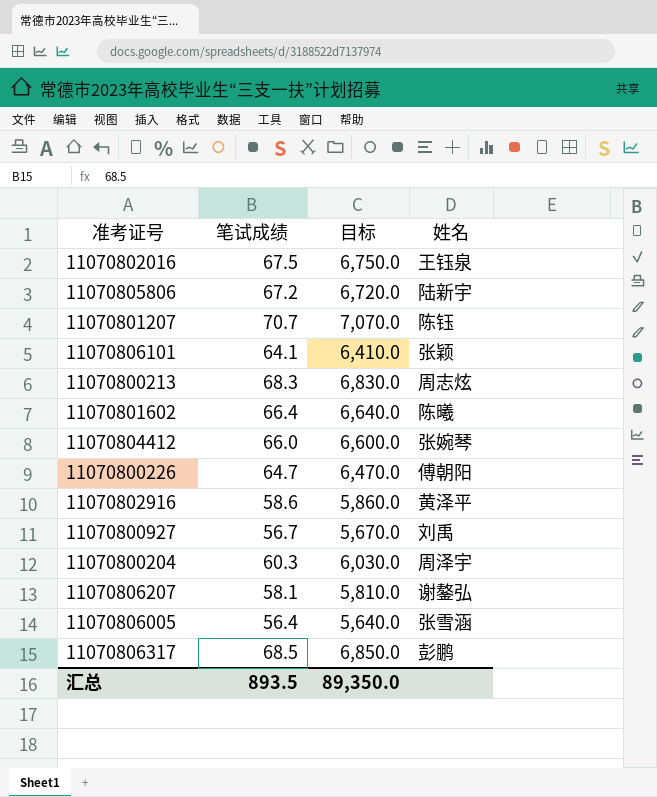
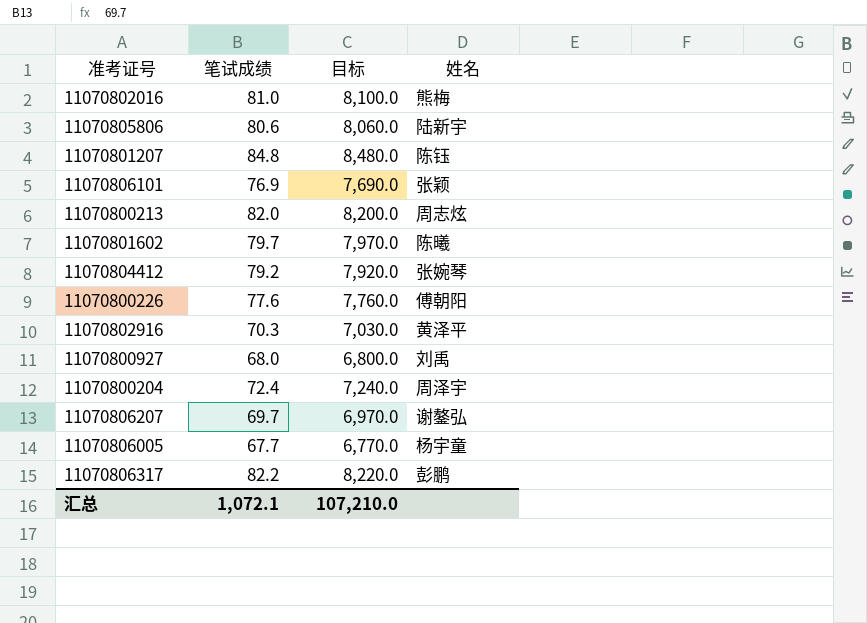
11070802016 | 笔试成绩: 67.5 -> 81.0
11070802016 | 目标: 6,750.0 -> 8,100.0
11070802016 | 姓名: 王钰泉 -> 熊梅
11070805806 | 笔试成绩: 67.2 -> 80.6
11070805806 | 目标: 6,720.0 -> 8,060.0
11070801207 | 笔试成绩: 70.7 -> 84.8
11070801207 | 目标: 7,070.0 -> 8,480.0
11070806101 | 笔试成绩: 64.1 -> 76.9
11070806101 | 目标: 6,410.0 -> 7,690.0
11070800213 | 笔试成绩: 68.3 -> 82.0
11070800213 | 目标: 6,830.0 -> 8,200.0
11070801602 | 笔试成绩: 66.4 -> 79.7
11070801602 | 目标: 6,640.0 -> 7,970.0
11070804412 | 笔试成绩: 66.0 -> 79.2
11070804412 | 目标: 6,600.0 -> 7,920.0
11070800226 | 笔试成绩: 64.7 -> 77.6
11070800226 | 目标: 6,470.0 -> 7,760.0
11070802916 | 笔试成绩: 58.6 -> 70.3
11070802916 | 目标: 5,860.0 -> 7,030.0
11070800927 | 笔试成绩: 56.7 -> 68.0
11070800927 | 目标: 5,670.0 -> 6,800.0
11070800204 | 笔试成绩: 60.3 -> 72.4
11070800204 | 目标: 6,030.0 -> 7,240.0
11070806207 | 笔试成绩: 58.1 -> 69.7
11070806207 | 目标: 5,810.0 -> 6,970.0
11070806005 | 笔试成绩: 56.4 -> 67.7
11070806005 | 目标: 5,640.0 -> 6,770.0
11070806005 | 姓名: 张雪涵 -> 杨宇童
11070806317 | 笔试成绩: 68.5 -> 82.2
11070806317 | 目标: 6,850.0 -> 8,220.0
汇总 | 笔试成绩: 893.5 -> 1,072.1
汇总 | 目标: 89,350.0 -> 107,210.0

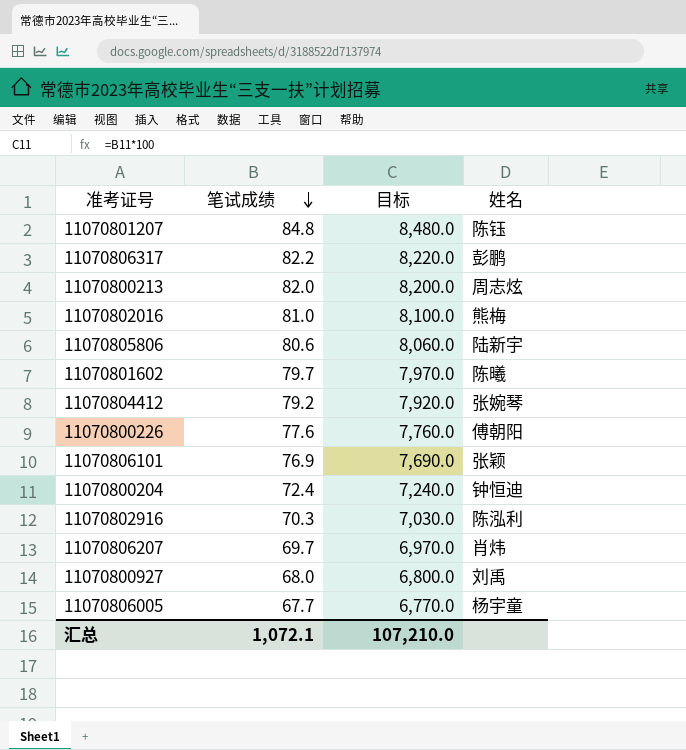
row order: none -> 笔试成绩 descending
11070800204 | 姓名: 周泽宇 -> 钟恒迪
11070802916 | 姓名: 黄泽平 -> 陈泓利
11070806207 | 姓名: 谢鏊弘 -> 肖炜

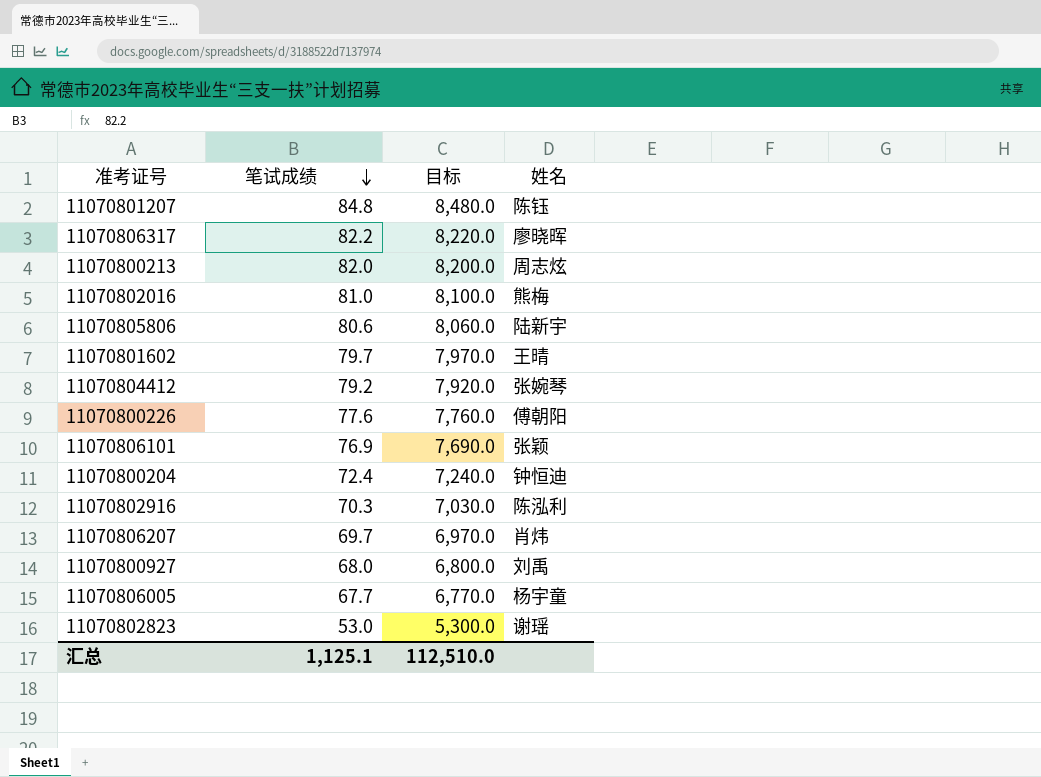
11070806317 | 姓名: 彭鹏 -> 廖晓晖
11070801602 | 姓名: 陈曦 -> 王晴
row 11070802823: none -> 53.0 | 5,300.0 | 谢瑶
汇总 | 笔试成绩: 1,072.1 -> 1,125.1
汇总 | 目标: 107,210.0 -> 112,510.0

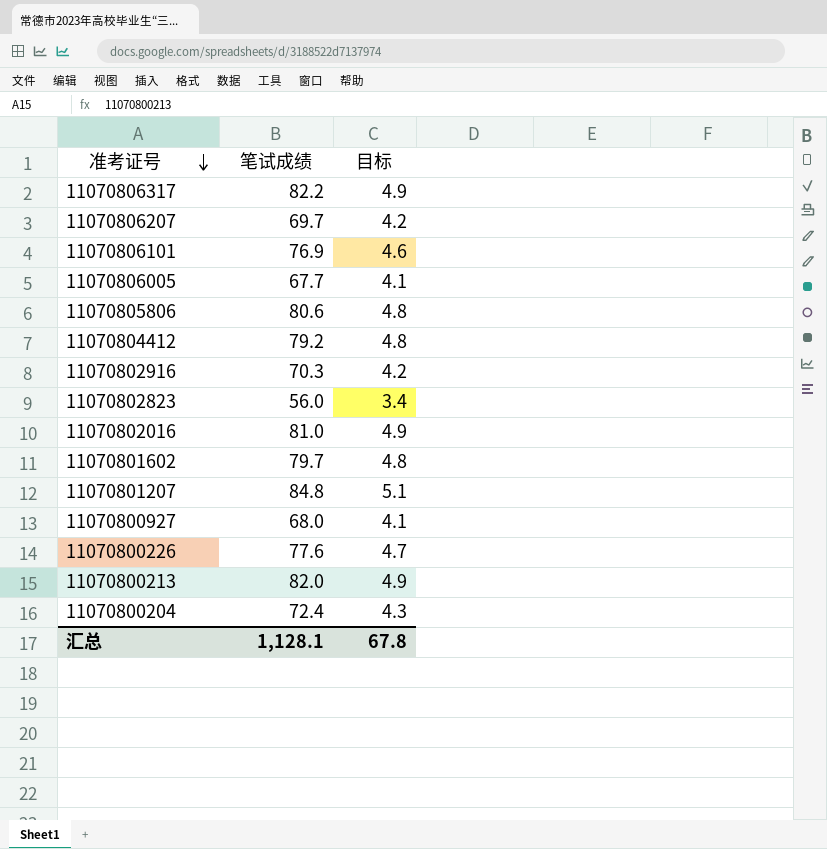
row order: 笔试成绩 descending -> 准考证号 descending
column 姓名 | position: 4 -> none
column 目标 | formula: [笔试成绩] * 100 -> [笔试成绩] * 0.06
11070802823 | 笔试成绩: 53.0 -> 56.0
汇总 | 笔试成绩: 1,125.1 -> 1,128.1
汇总 | 目标: 112,510.0 -> 67.8

